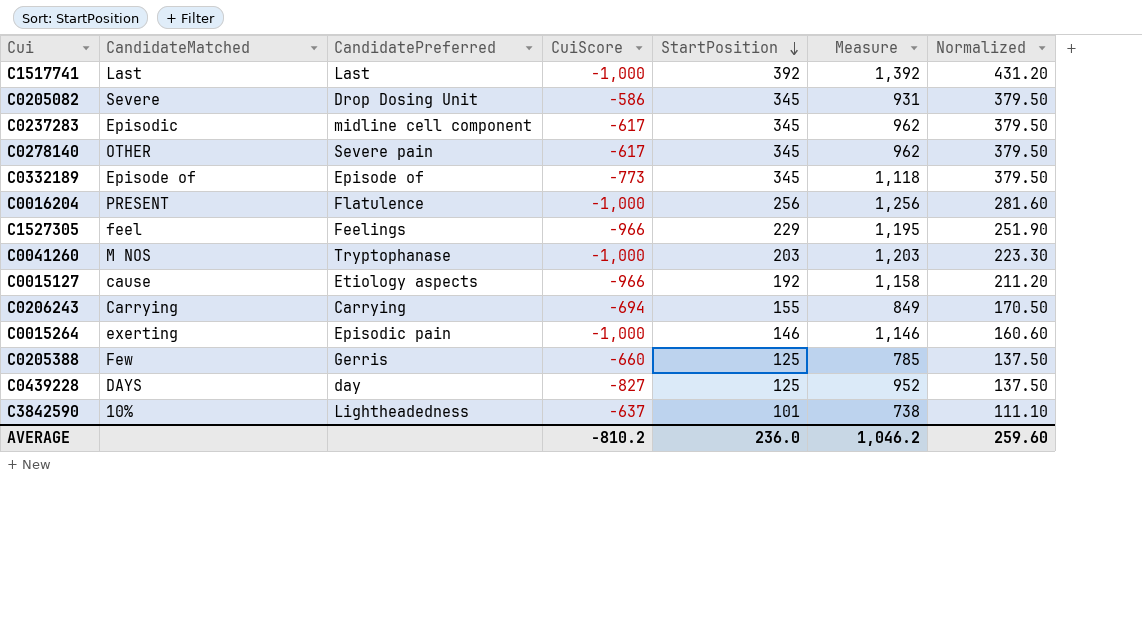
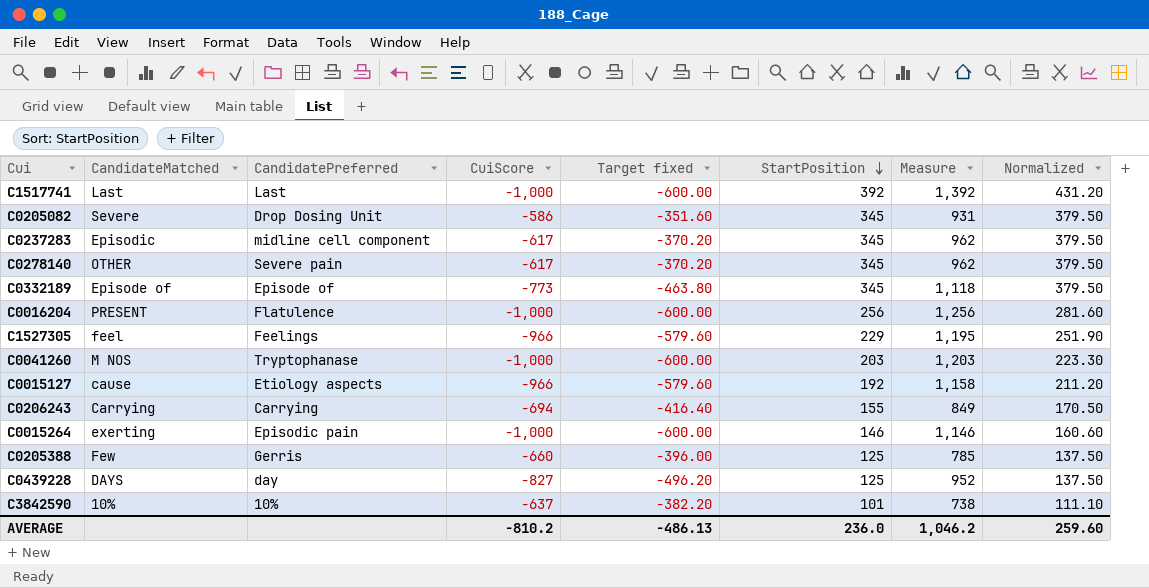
column Target fixed | formula: none -> [CuiScore] * 0.6
C3842590 | CandidatePreferred: Lightheadedness -> 10%

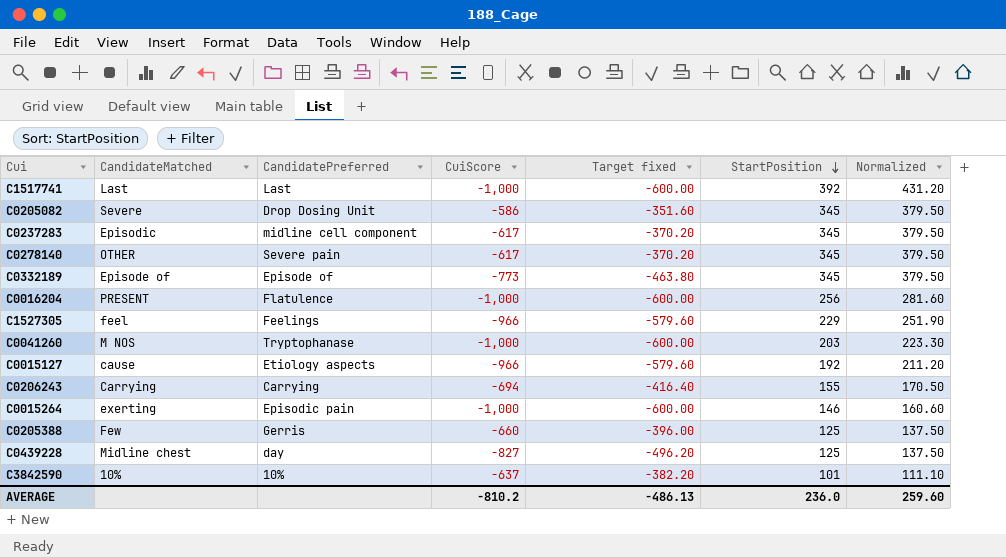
column Measure | formula: [StartPosition] - [CuiScore] -> none
C0439228 | CandidateMatched: DAYS -> Midline chest

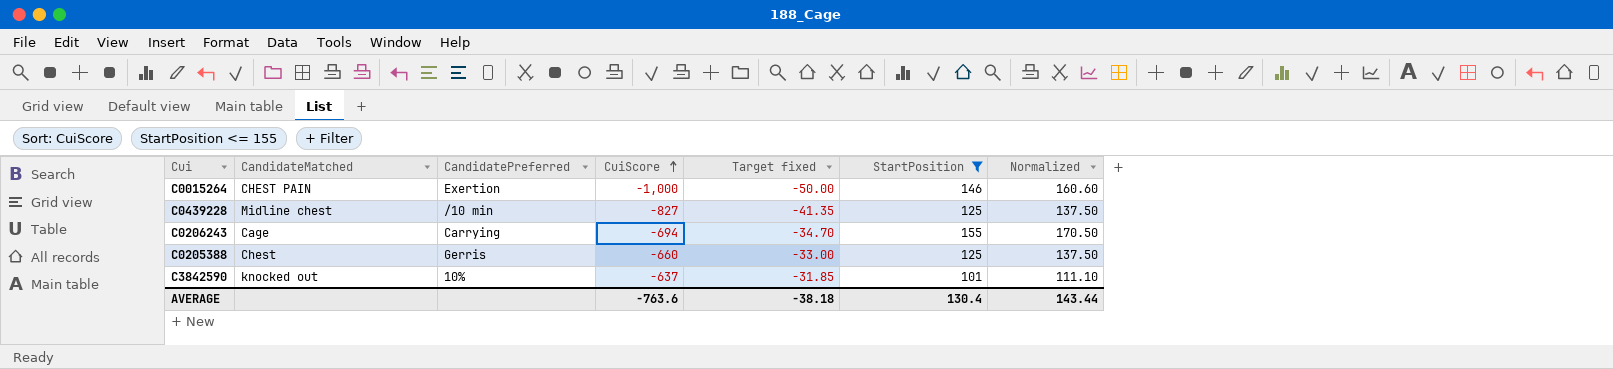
filter: none -> StartPosition <= 155
row order: StartPosition descending -> CuiScore ascending
column Target fixed | formula: [CuiScore] * 0.6 -> [CuiScore] * 0.05
C0015264 | CandidateMatched: exerting -> CHEST PAIN
C0015264 | CandidatePreferred: Episodic pain -> Exertion
C0439228 | CandidatePreferred: day -> /10 min
C0206243 | CandidateMatched: Carrying -> Cage
C0205388 | CandidateMatched: Few -> Chest
C3842590 | CandidateMatched: 10% -> knocked out
AVERAGE | CuiScore: -810.2 -> -763.6
AVERAGE | Target fixed: -486.13 -> -38.18
AVERAGE | StartPosition: 236.0 -> 130.4
AVERAGE | Normalized: 259.60 -> 143.44

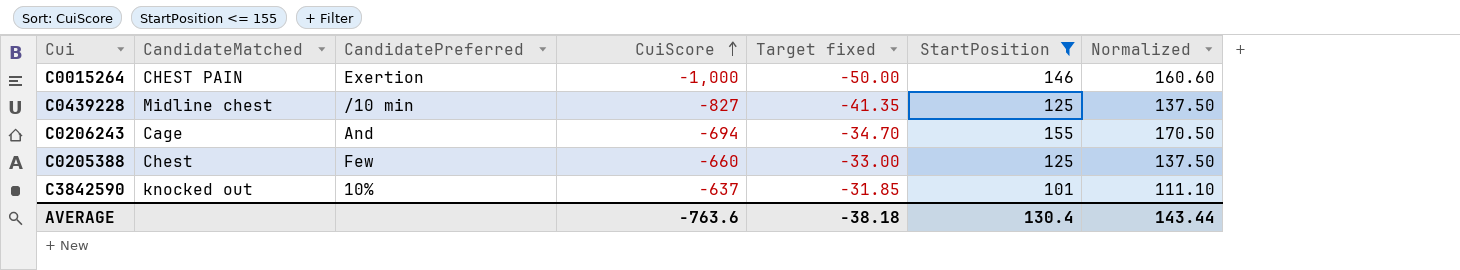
C0206243 | CandidatePreferred: Carrying -> And
C0205388 | CandidatePreferred: Gerris -> Few

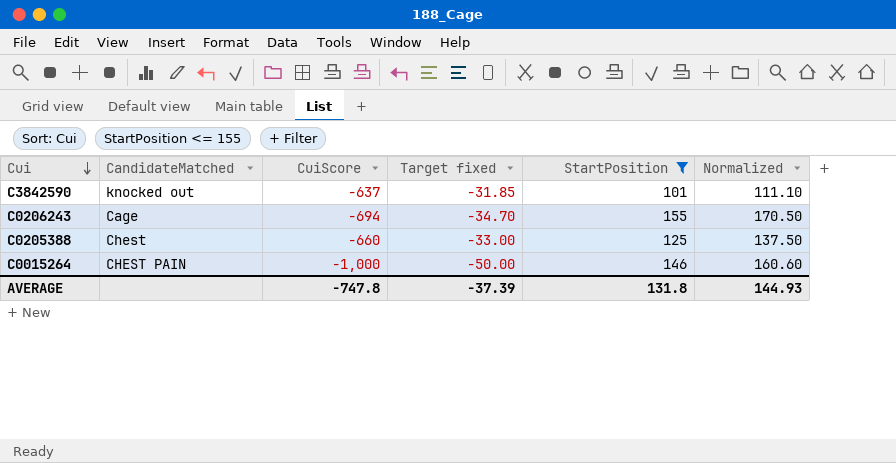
row order: CuiScore ascending -> Cui descending
column CandidatePreferred | position: 3 -> none
row C0439228: Midline chest | /10 min | -827 | -41.35 | 125 | 137.50 -> none
AVERAGE | CuiScore: -763.6 -> -747.8
AVERAGE | Target fixed: -38.18 -> -37.39
AVERAGE | StartPosition: 130.4 -> 131.8
AVERAGE | Normalized: 143.44 -> 144.93

